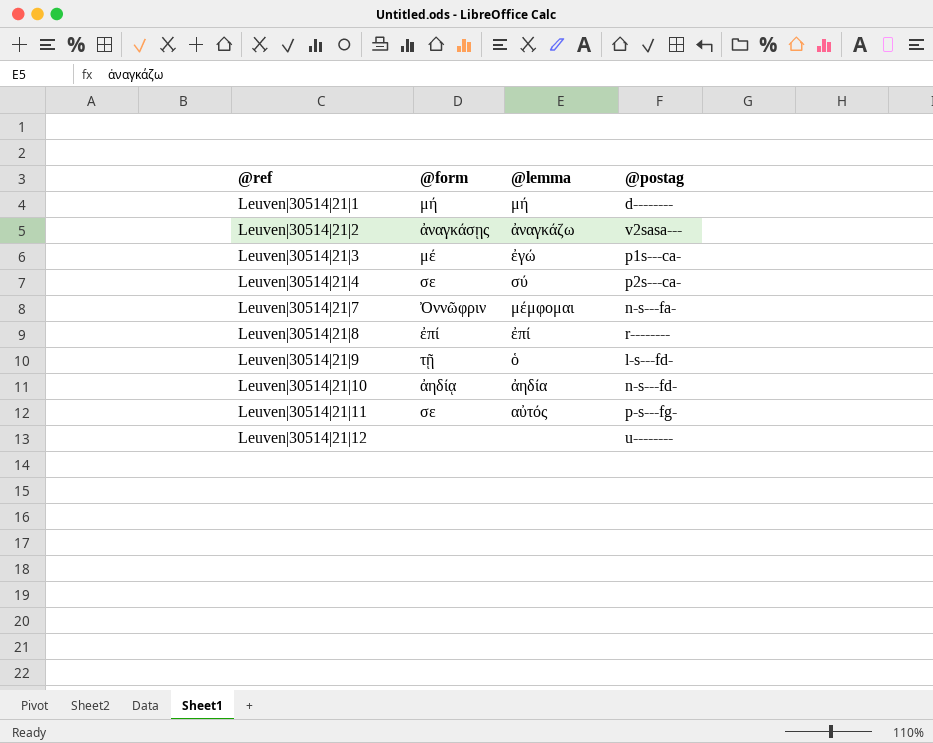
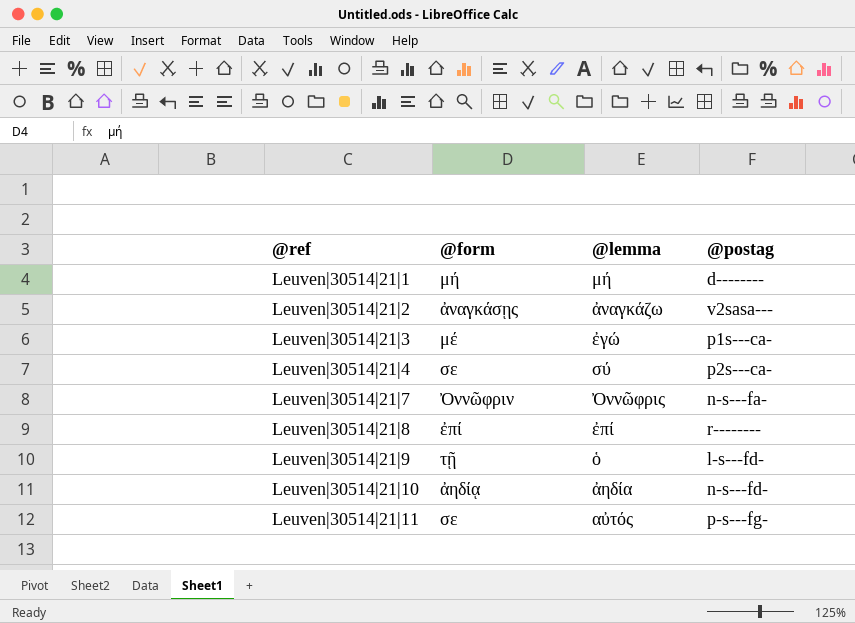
row Leuven|30514|21|12: none | none | u-------- -> none
Leuven|30514|21|7 | @lemma: μέμφομαι -> Ὀννῶφρις

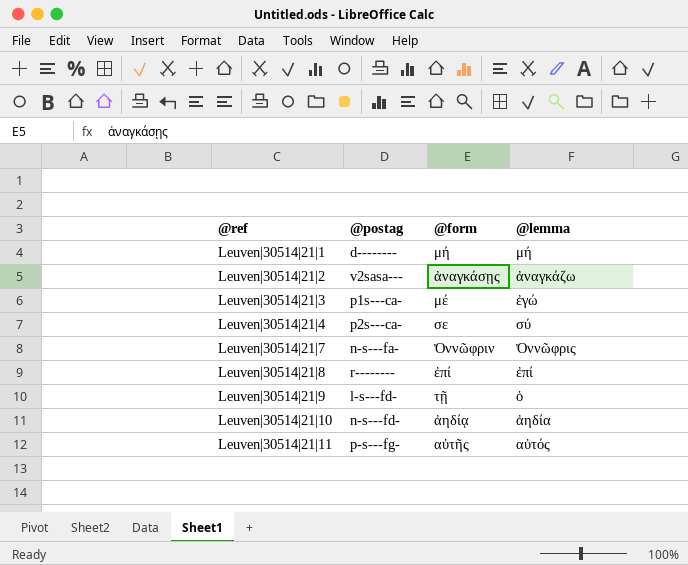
column @postag | position: 4 -> 2
Leuven|30514|21|11 | @form: σε -> αὐτῆς

